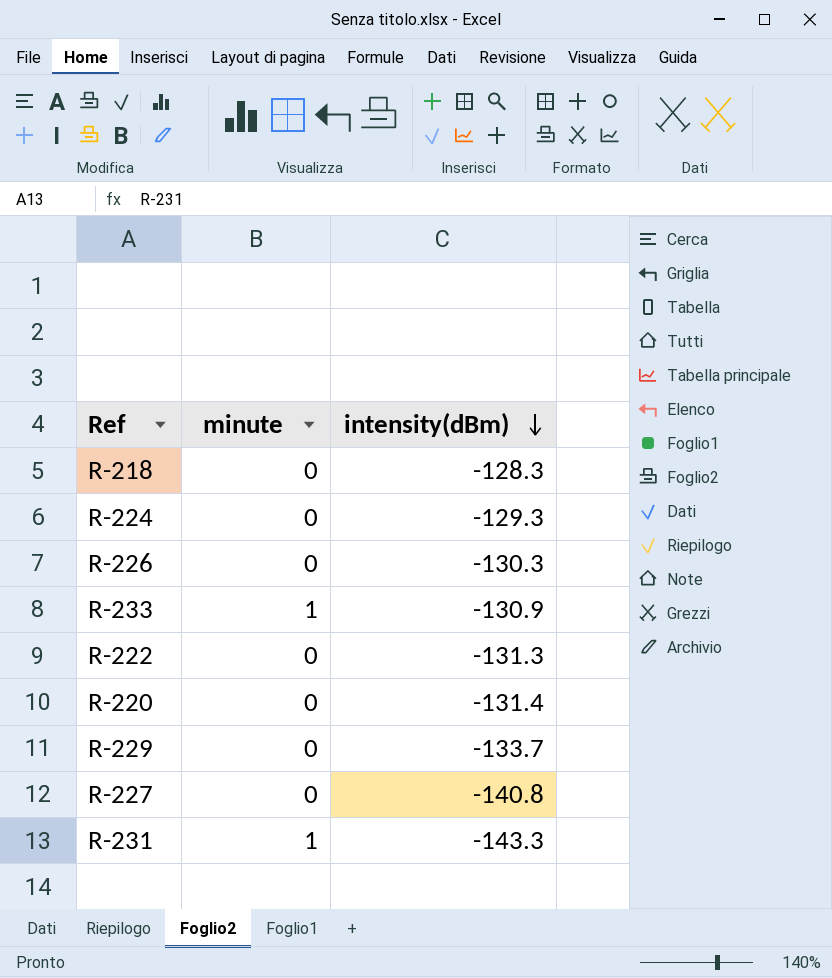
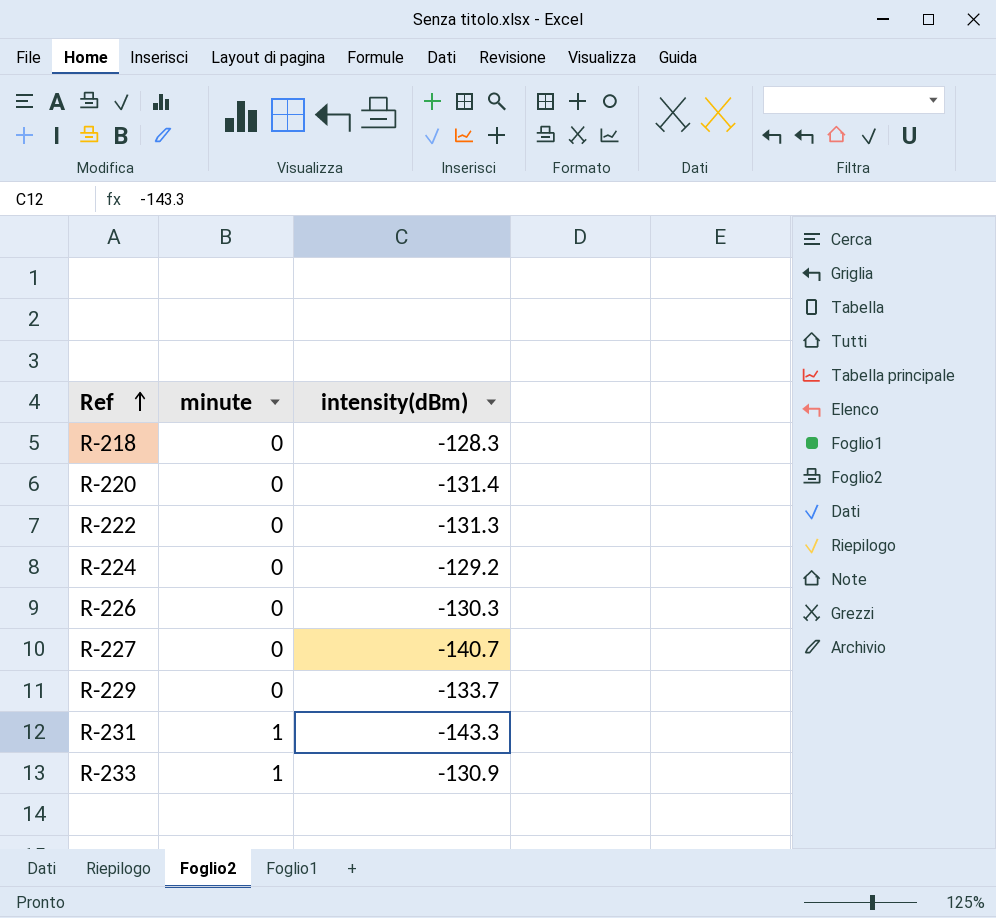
row order: intensity(dBm) descending -> Ref ascending
R-224 | intensity(dBm): -129.3 -> -129.2
R-227 | intensity(dBm): -140.8 -> -140.7

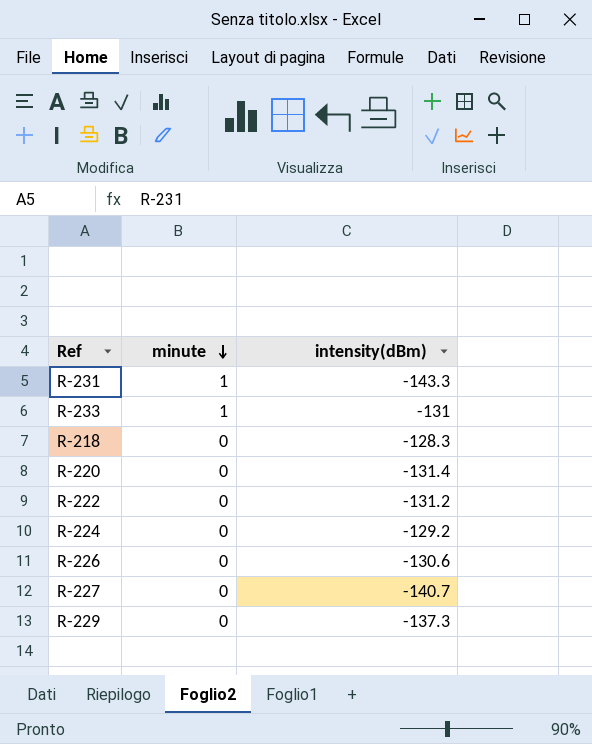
row order: Ref ascending -> minute descending
R-233 | intensity(dBm): -130.9 -> -131
R-222 | intensity(dBm): -131.3 -> -131.2
R-226 | intensity(dBm): -130.3 -> -130.6
R-229 | intensity(dBm): -133.7 -> -137.3

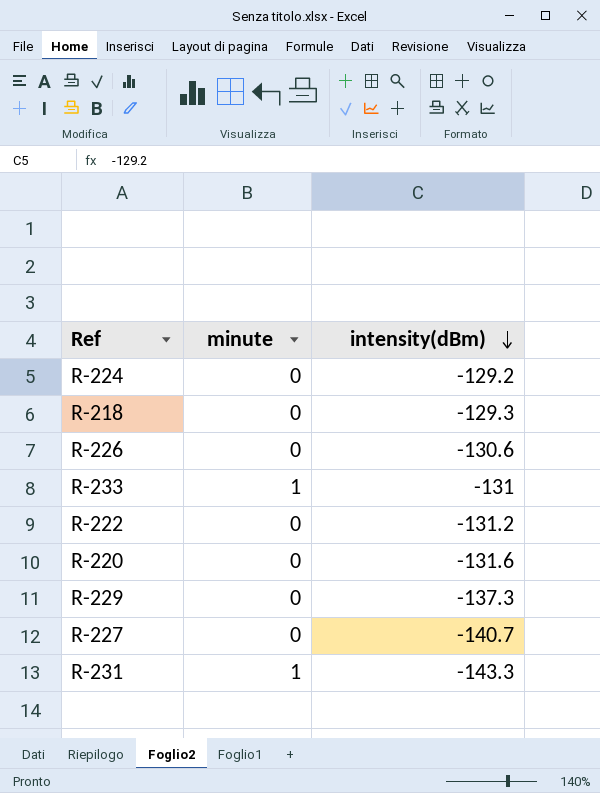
row order: minute descending -> intensity(dBm) descending
R-218 | intensity(dBm): -128.3 -> -129.3
R-220 | intensity(dBm): -131.4 -> -131.6

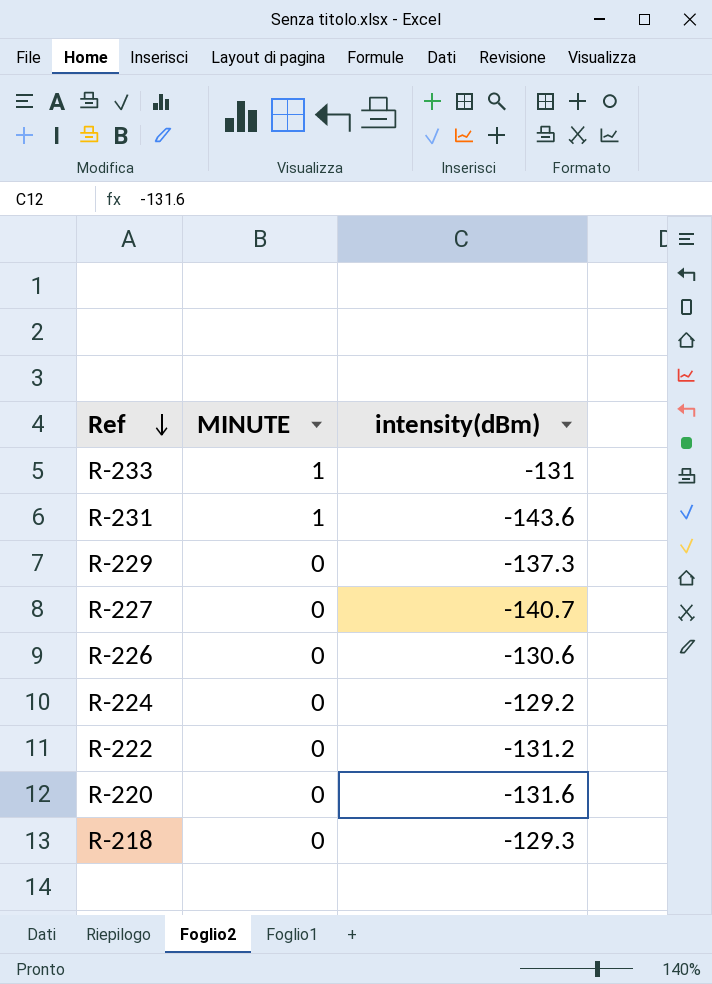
row order: intensity(dBm) descending -> Ref descending
column name: minute -> MINUTE
R-231 | intensity(dBm): -143.3 -> -143.6

